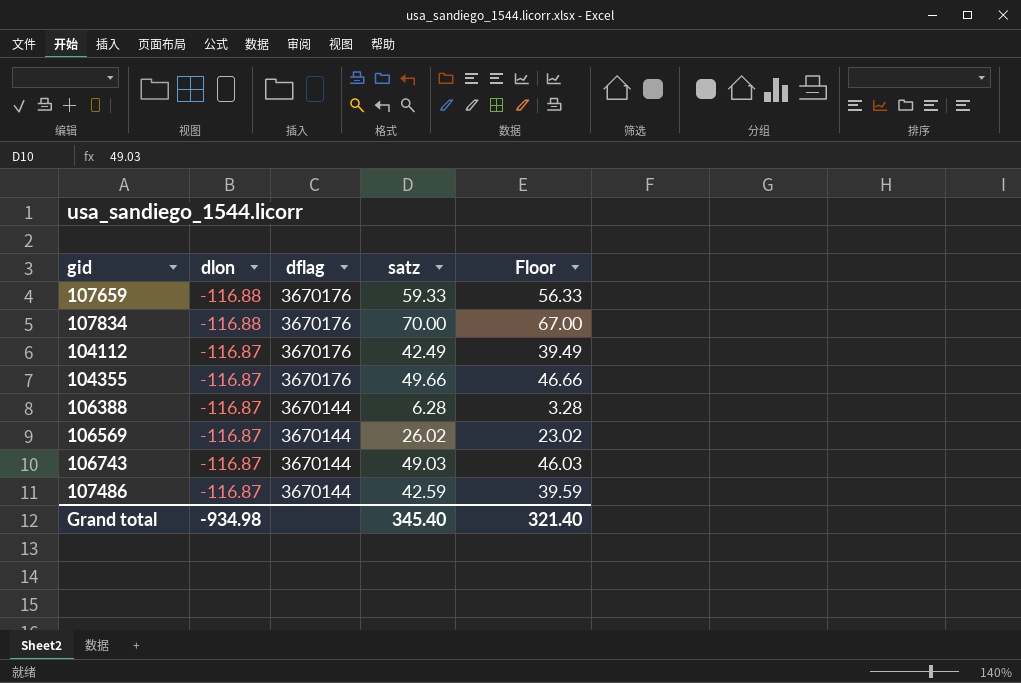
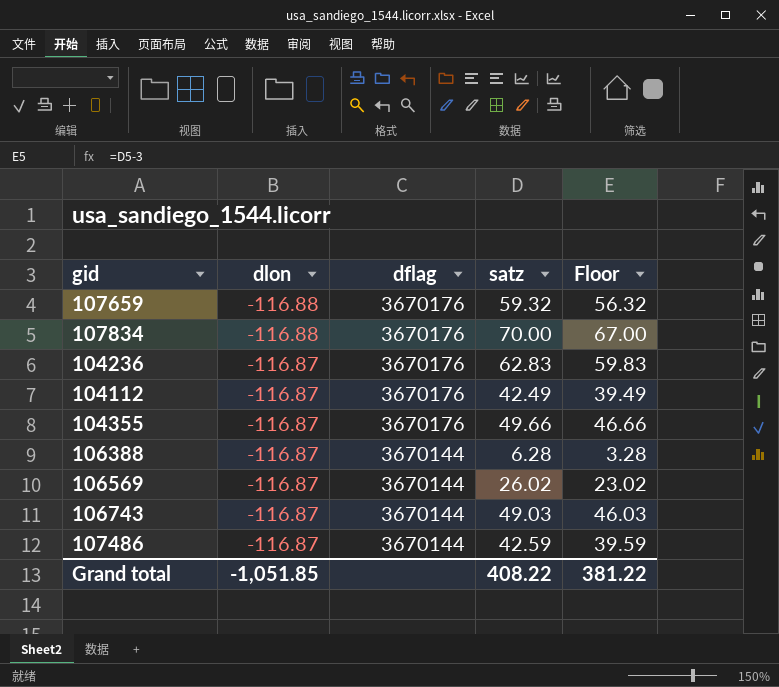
107659 | satz: 59.33 -> 59.32
107659 | Floor: 56.33 -> 56.32
row 104236: none -> -116.87 | 3670176 | 62.83 | 59.83
Grand total | dlon: -934.98 -> -1,051.85
Grand total | satz: 345.40 -> 408.22
Grand total | Floor: 321.40 -> 381.22

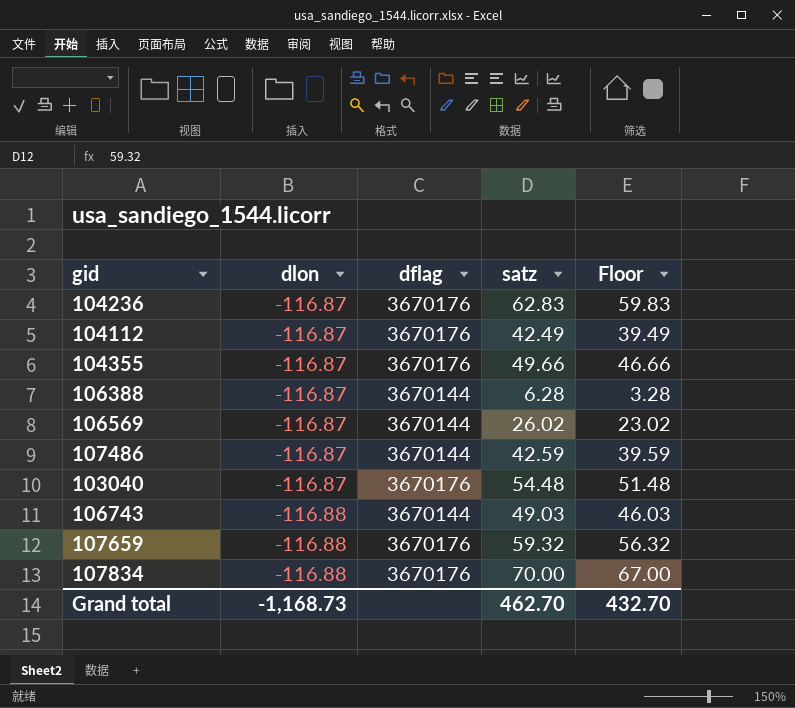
row order: dlon ascending -> dlon descending
row 103040: none -> -116.87 | 3670176 | 54.48 | 51.48
106743 | dlon: -116.87 -> -116.88
Grand total | dlon: -1,051.85 -> -1,168.73
Grand total | satz: 408.22 -> 462.70
Grand total | Floor: 381.22 -> 432.70

